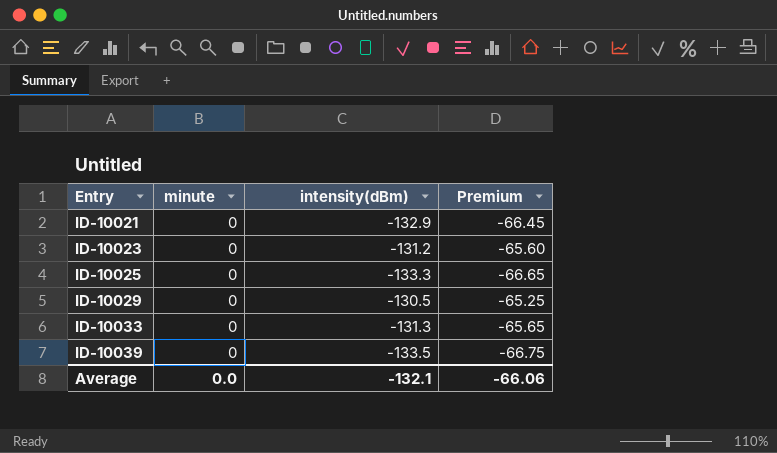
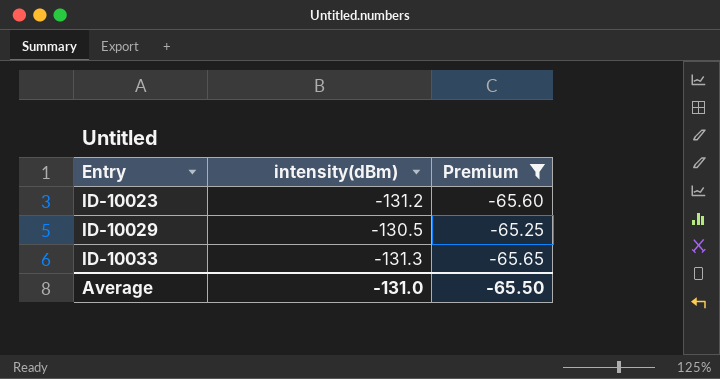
filter: none -> Premium >= -65.65
column minute | position: 2 -> none
Average | intensity(dBm): -132.1 -> -131.0
Average | Premium: -66.06 -> -65.50

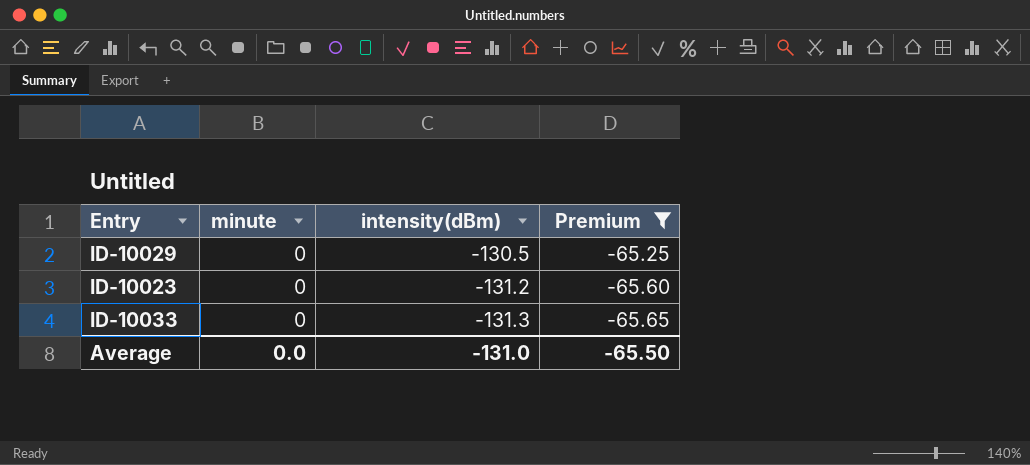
row order: Entry ascending -> intensity(dBm) descending
column minute | position: none -> 2

